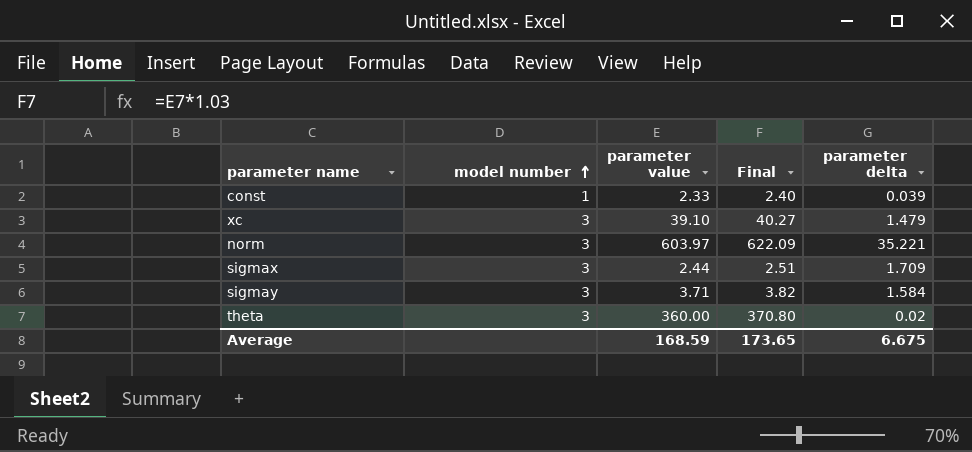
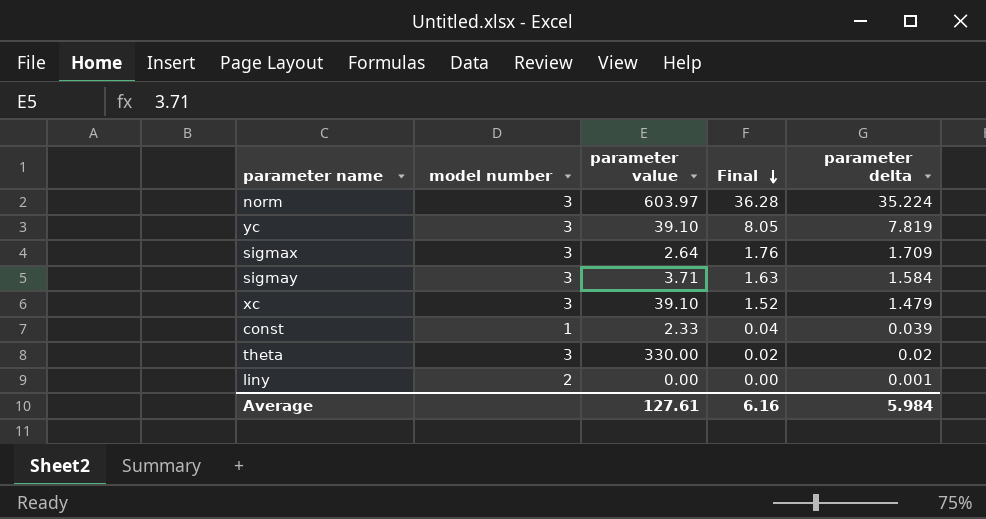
row order: model number ascending -> Final descending
column Final | formula: [parameter value] * 1.03 -> [parameter delta] * 1.03
norm | parameter delta: 35.221 -> 35.224
row yc: none -> 3 | 39.10 | 8.05 | 7.819
sigmax | parameter value: 2.44 -> 2.64
theta | parameter value: 360.00 -> 330.00
row liny: none -> 2 | 0.00 | 0.00 | 0.001
Average | parameter value: 168.59 -> 127.61
Average | Final: 173.65 -> 6.16
Average | parameter delta: 6.675 -> 5.984

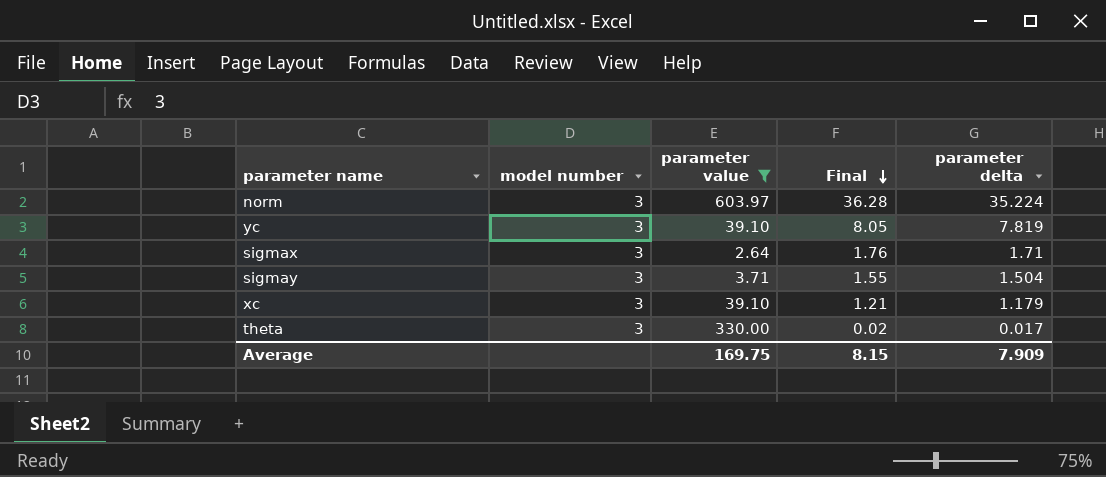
filter: none -> parameter value >= 2.64
sigmax | parameter delta: 1.709 -> 1.71
sigmay | Final: 1.63 -> 1.55
sigmay | parameter delta: 1.584 -> 1.504
xc | Final: 1.52 -> 1.21
xc | parameter delta: 1.479 -> 1.179
theta | parameter delta: 0.02 -> 0.017
Average | parameter value: 127.61 -> 169.75
Average | Final: 6.16 -> 8.15
Average | parameter delta: 5.984 -> 7.909

